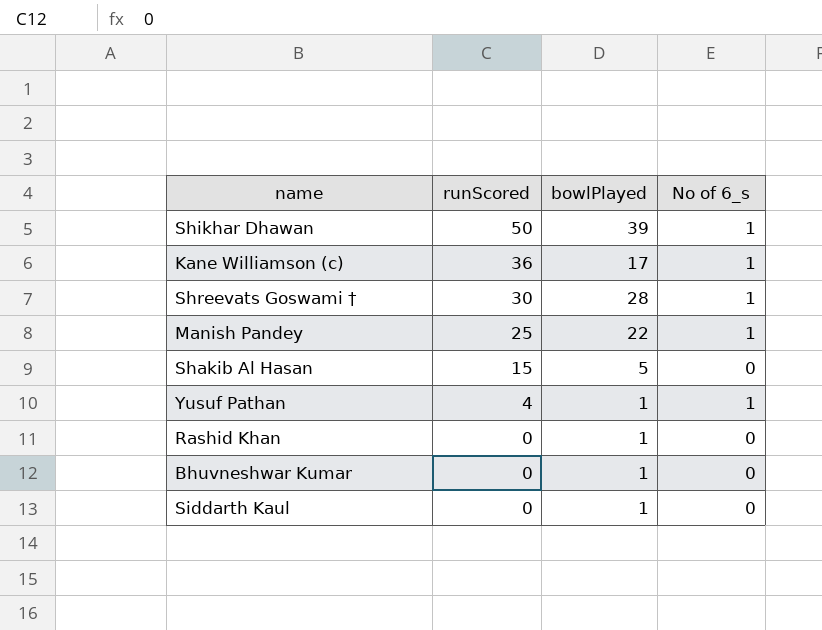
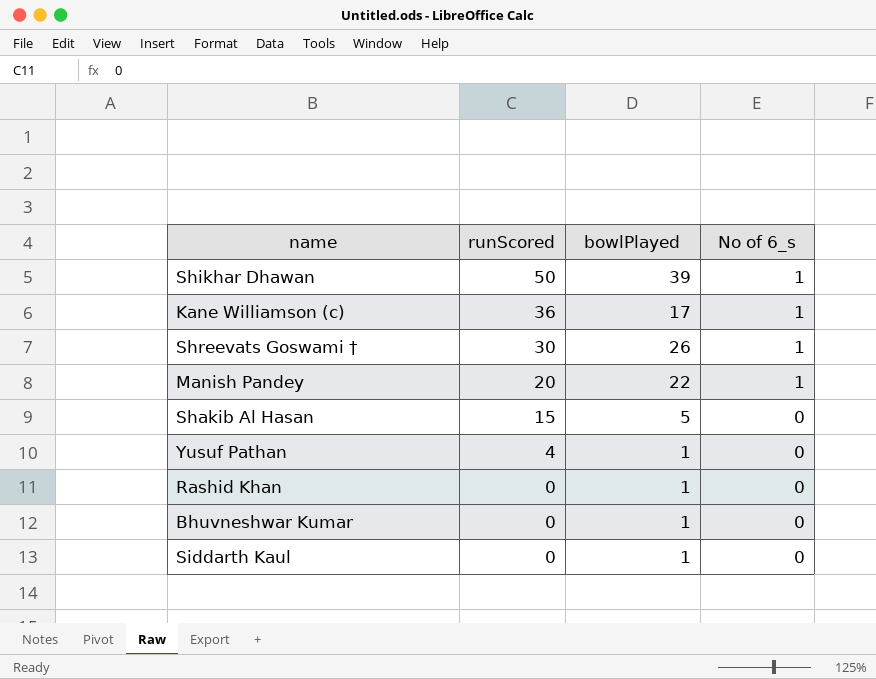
Shreevats Goswami † | bowlPlayed: 28 -> 26
Manish Pandey | runScored: 25 -> 20
Yusuf Pathan | No of 6_s: 1 -> 0

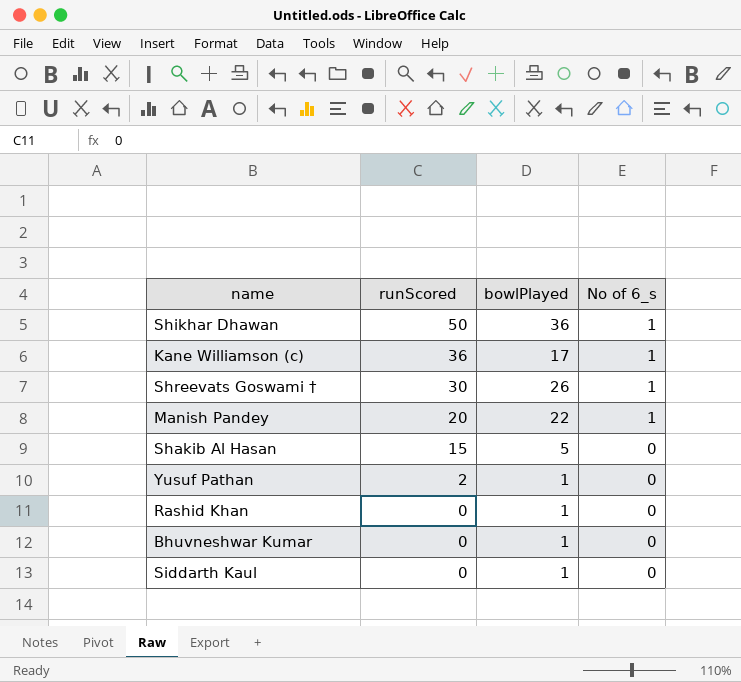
Shikhar Dhawan | bowlPlayed: 39 -> 36
Yusuf Pathan | runScored: 4 -> 2

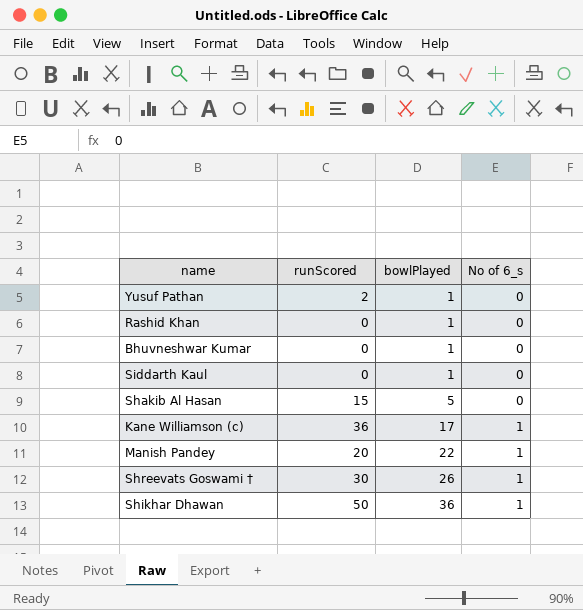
row order: runScored descending -> bowlPlayed ascending

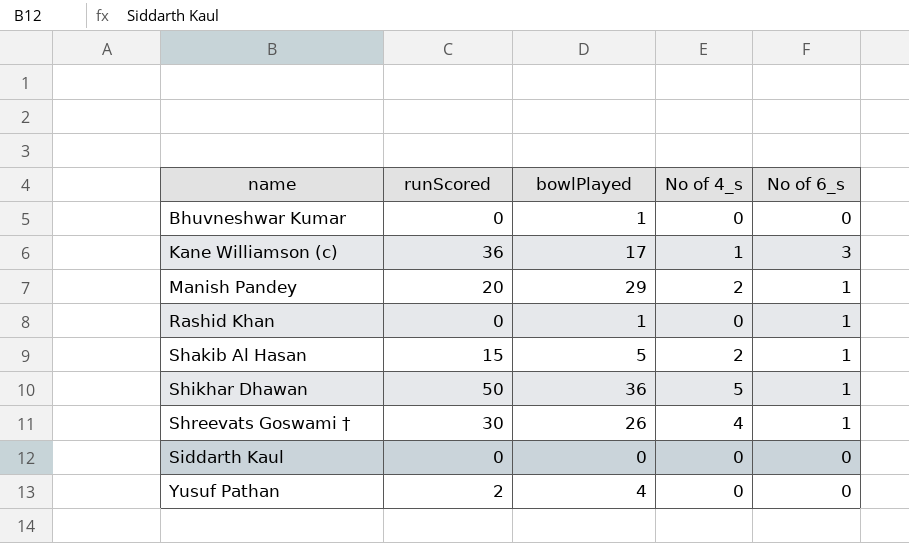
row order: bowlPlayed ascending -> name ascending
column No of 4_s | position: none -> 4
Kane Williamson (c) | No of 6_s: 1 -> 3
Manish Pandey | bowlPlayed: 22 -> 29
Rashid Khan | No of 6_s: 0 -> 1
Shakib Al Hasan | No of 6_s: 0 -> 1
Siddarth Kaul | bowlPlayed: 1 -> 0
Yusuf Pathan | bowlPlayed: 1 -> 4

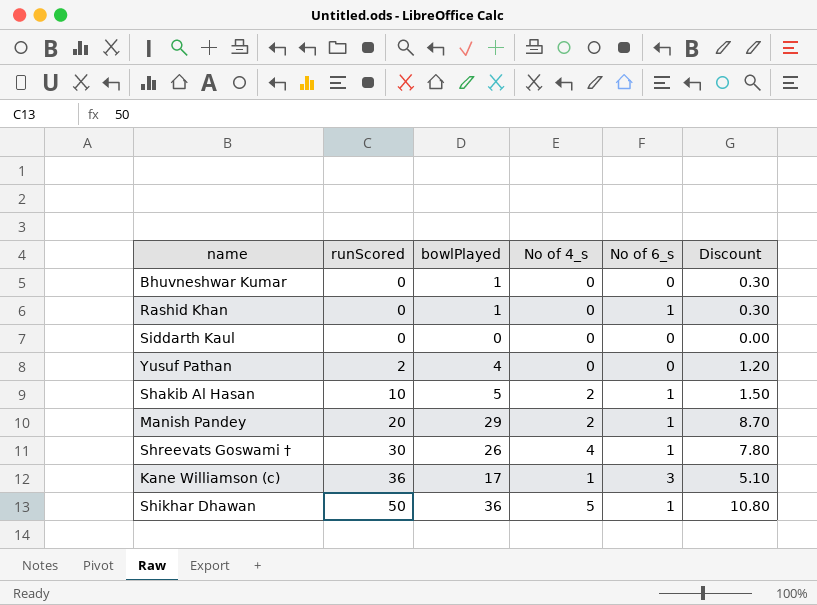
row order: name ascending -> runScored ascending
column Discount | formula: none -> [bowlPlayed] * 0.3
Shakib Al Hasan | runScored: 15 -> 10

